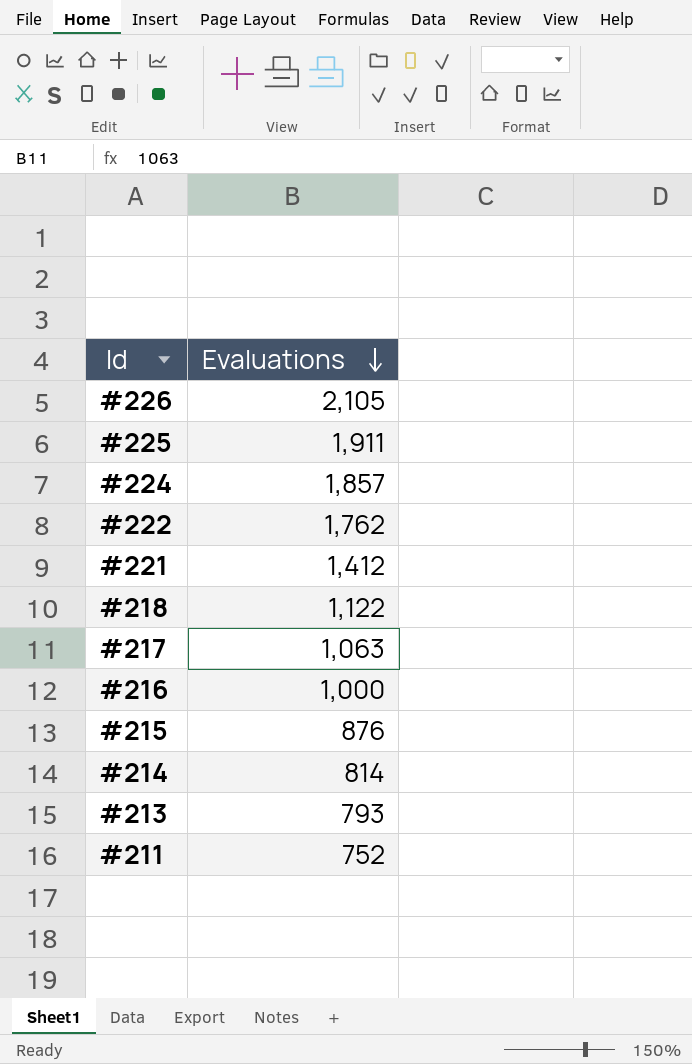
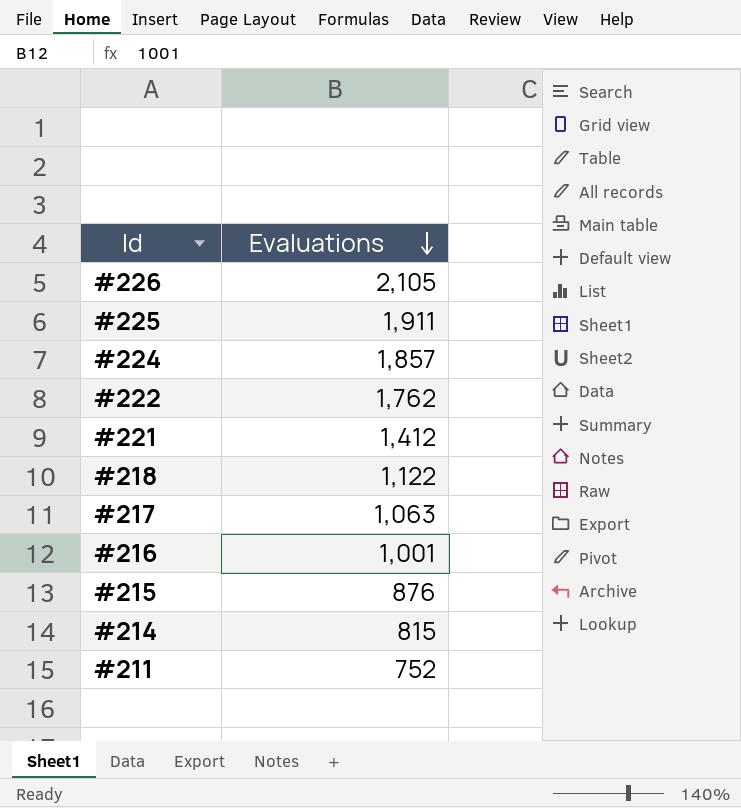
row #213: 793 -> none
#216 | Evaluations: 1,000 -> 1,001
#214 | Evaluations: 814 -> 815

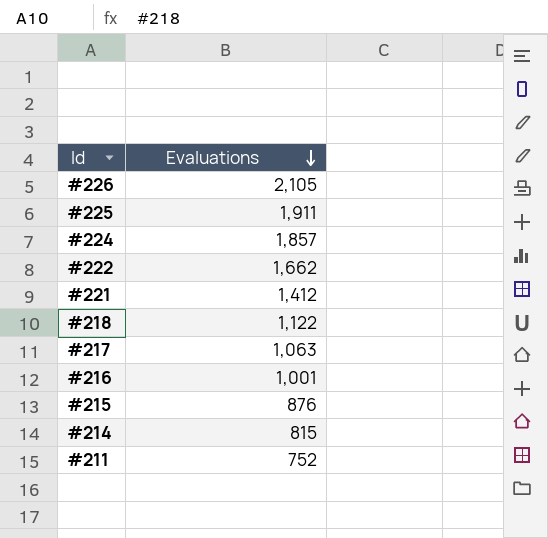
#222 | Evaluations: 1,762 -> 1,662

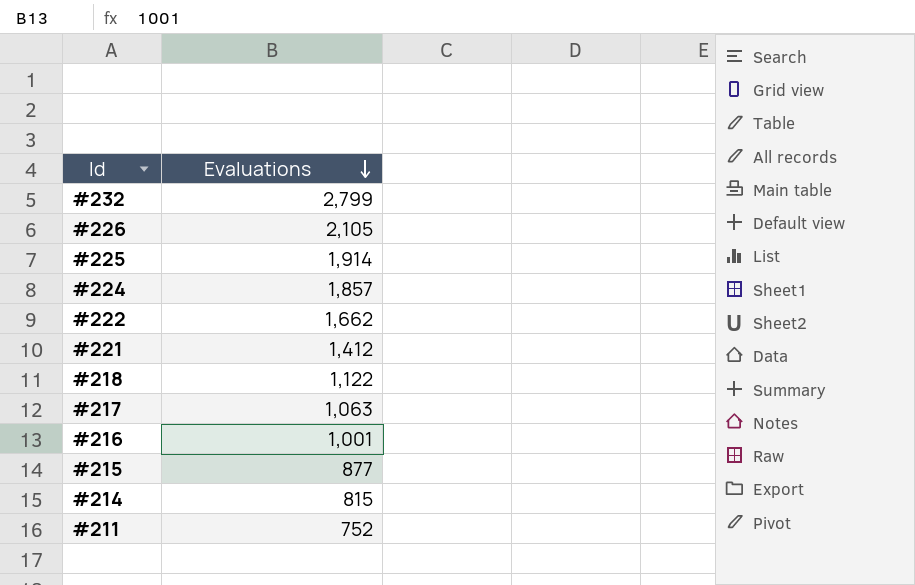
row #232: none -> 2,799
#225 | Evaluations: 1,911 -> 1,914
#215 | Evaluations: 876 -> 877

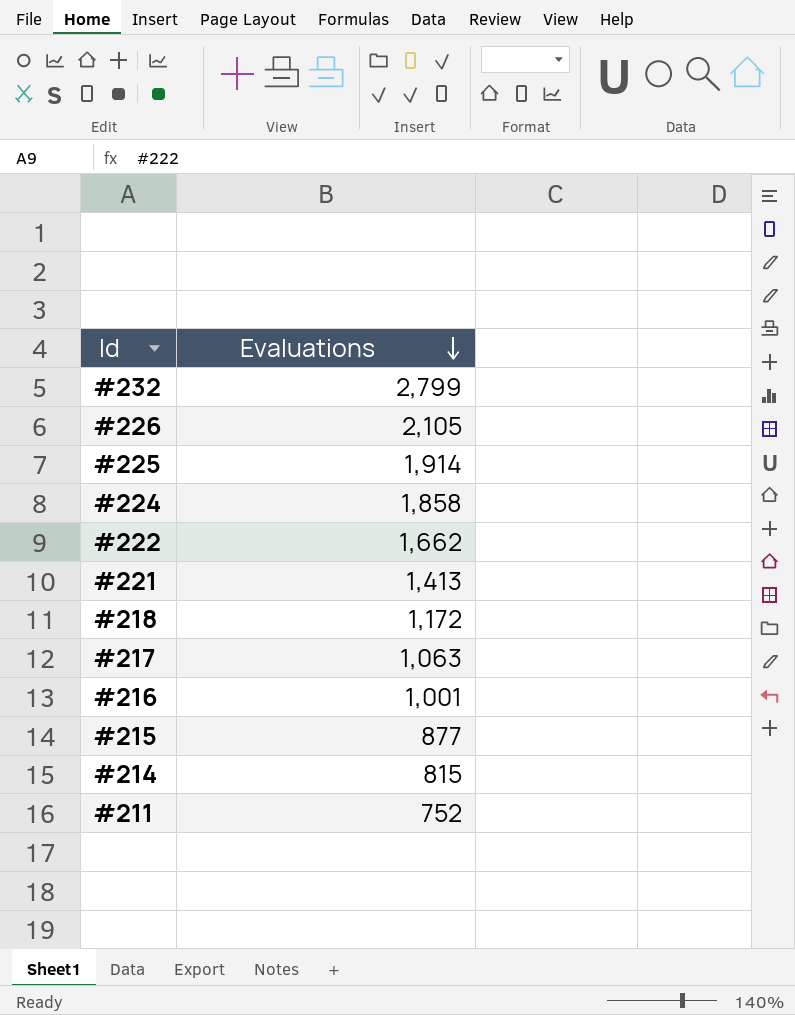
#224 | Evaluations: 1,857 -> 1,858
#221 | Evaluations: 1,412 -> 1,413
#218 | Evaluations: 1,122 -> 1,172

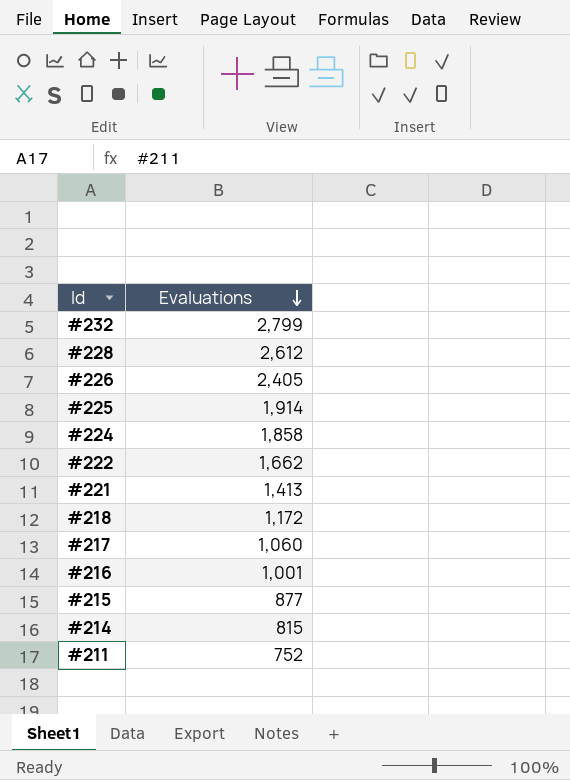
row #228: none -> 2,612
#226 | Evaluations: 2,105 -> 2,405
#217 | Evaluations: 1,063 -> 1,060

